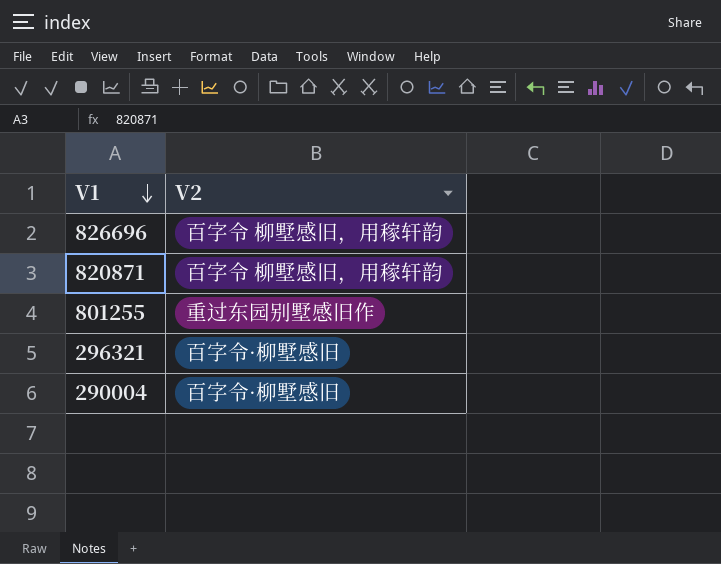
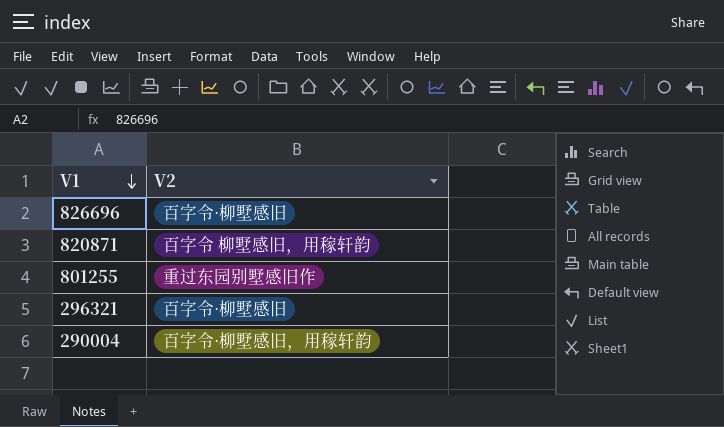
826696 | V2: 百字令 柳墅感旧，用稼轩韵 -> 百字令·柳墅感旧
290004 | V2: 百字令·柳墅感旧 -> 百字令·柳墅感旧，用稼轩韵

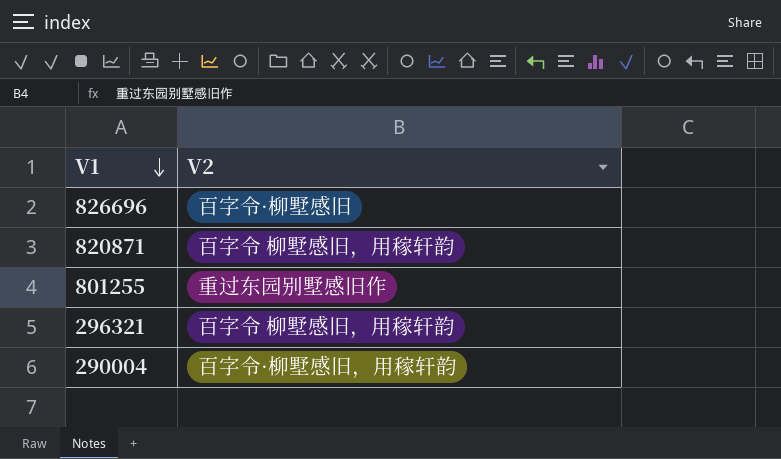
296321 | V2: 百字令·柳墅感旧 -> 百字令 柳墅感旧，用稼轩韵

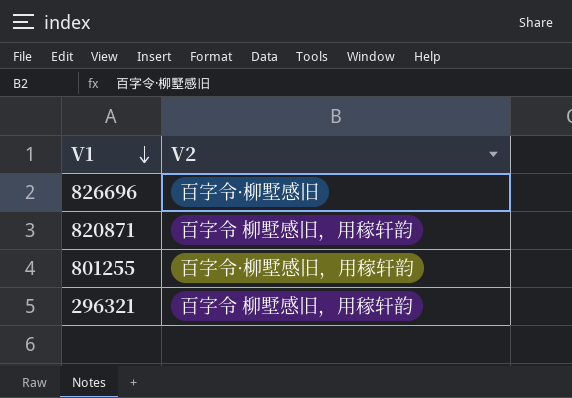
row 290004: 百字令·柳墅感旧，用稼轩韵 -> none
801255 | V2: 重过东园别墅感旧作 -> 百字令·柳墅感旧，用稼轩韵

